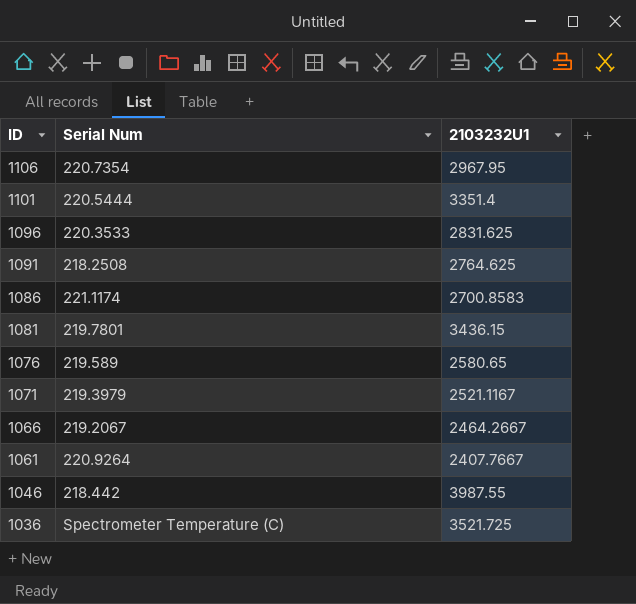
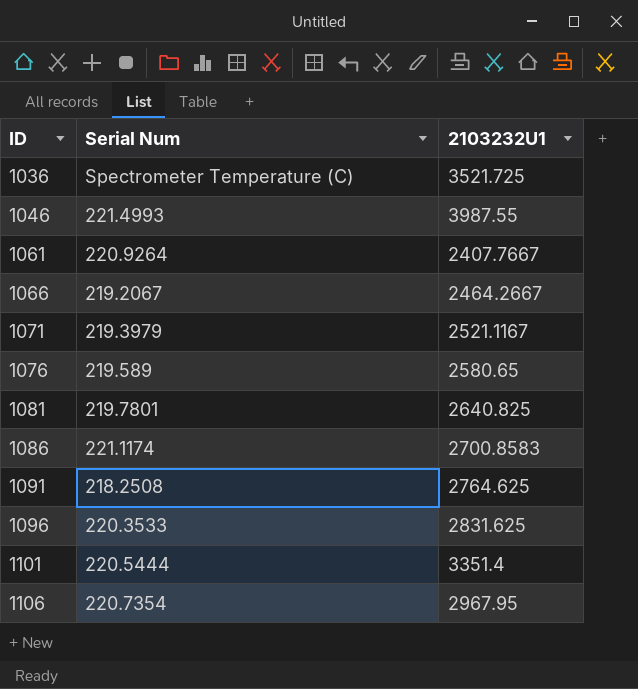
row order: ID descending -> ID ascending
1046 | Serial Num: 218.442 -> 221.4993
1081 | 2103232U1: 3436.15 -> 2640.825

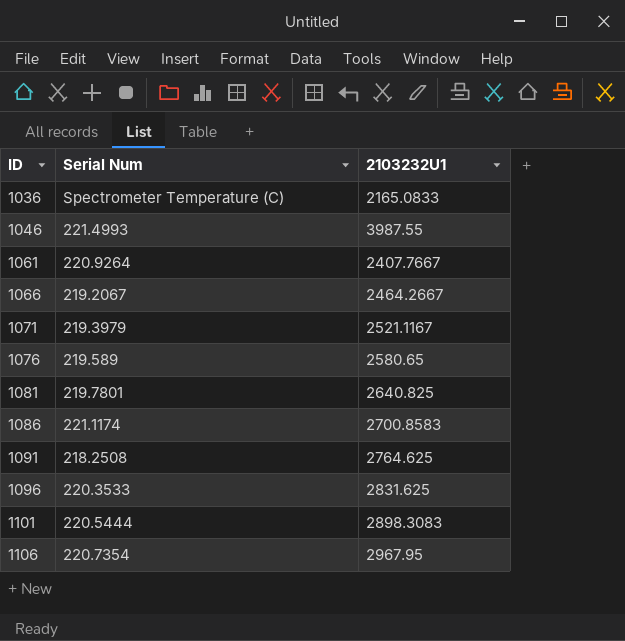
1036 | 2103232U1: 3521.725 -> 2165.0833
1101 | 2103232U1: 3351.4 -> 2898.3083

